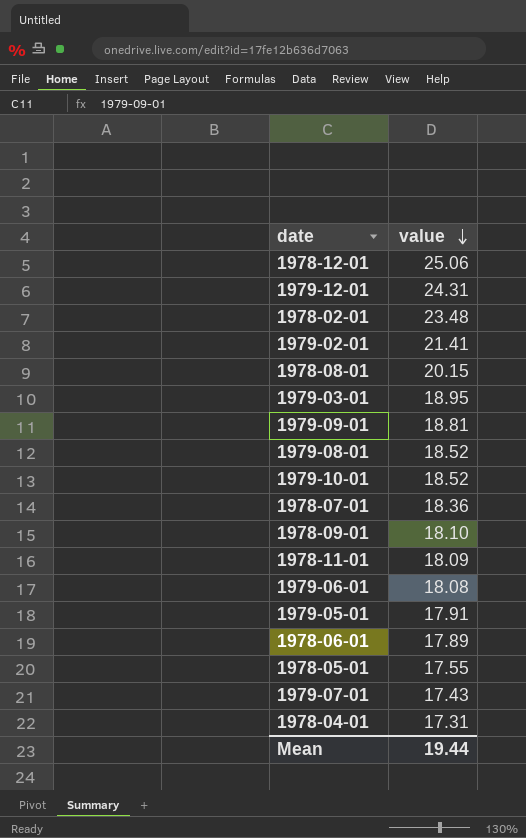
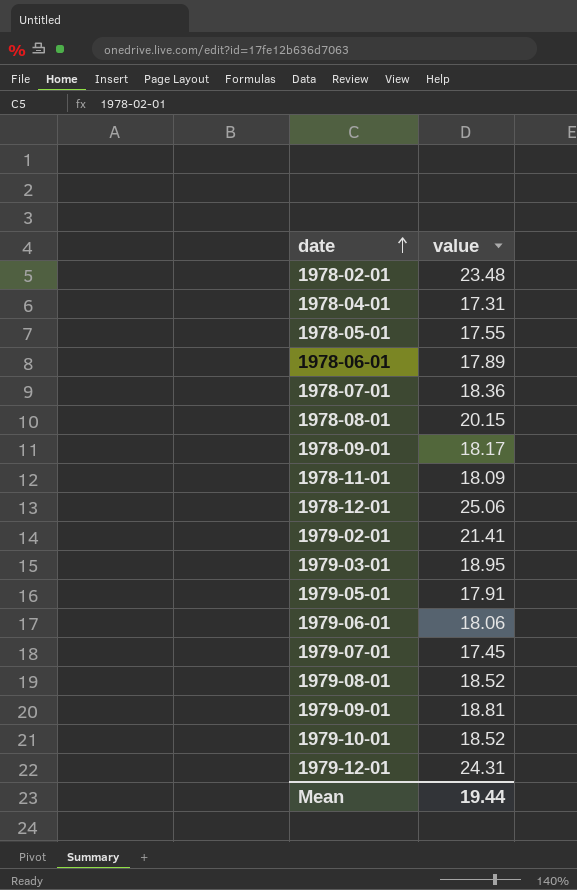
row order: value descending -> date ascending
1978-09-01 | value: 18.10 -> 18.17
1979-06-01 | value: 18.08 -> 18.06
1979-07-01 | value: 17.43 -> 17.45

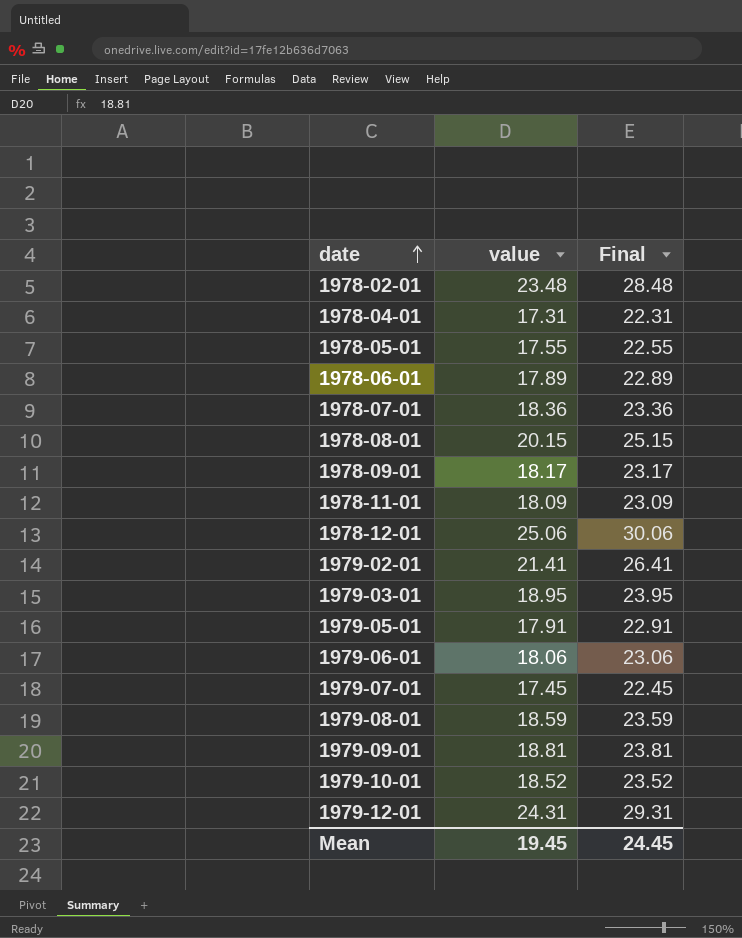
column Final | formula: none -> [value] + 5
1979-08-01 | value: 18.52 -> 18.59
Mean | value: 19.44 -> 19.45

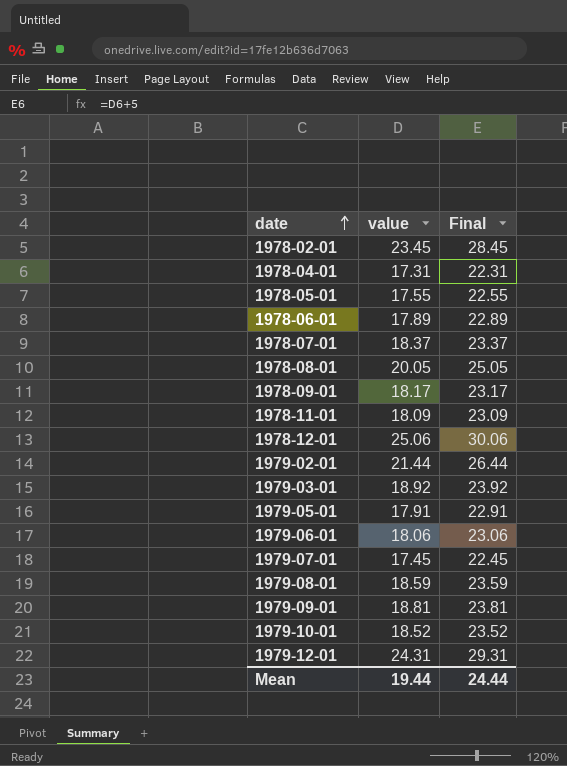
1978-02-01 | value: 23.48 -> 23.45
1978-02-01 | Final: 28.48 -> 28.45
1978-07-01 | value: 18.36 -> 18.37
1978-07-01 | Final: 23.36 -> 23.37
1978-08-01 | value: 20.15 -> 20.05
1978-08-01 | Final: 25.15 -> 25.05
1979-02-01 | value: 21.41 -> 21.44
1979-02-01 | Final: 26.41 -> 26.44
1979-03-01 | value: 18.95 -> 18.92
1979-03-01 | Final: 23.95 -> 23.92
Mean | value: 19.45 -> 19.44
Mean | Final: 24.45 -> 24.44

